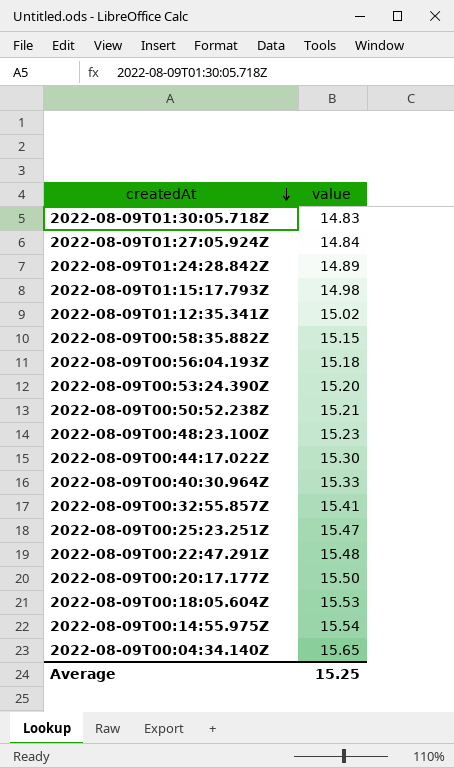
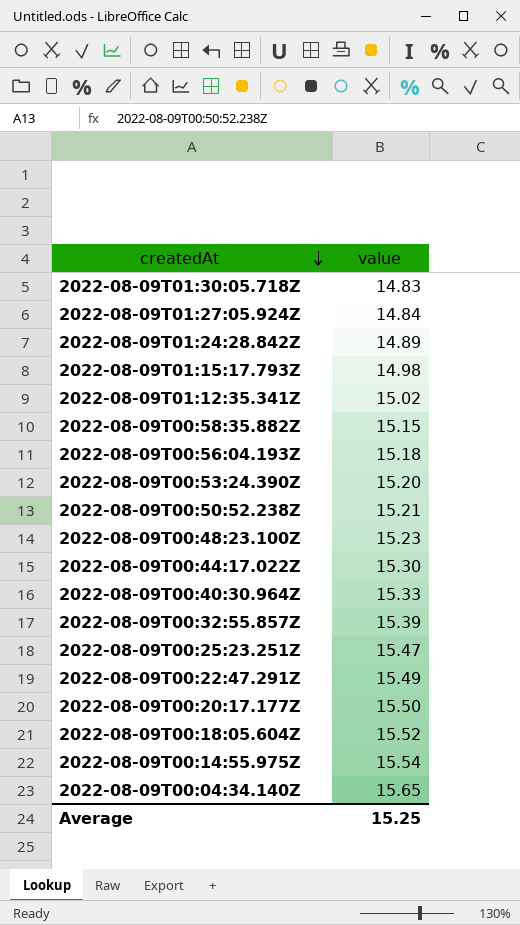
2022-08-09T00:32:55.857Z | value: 15.41 -> 15.39
2022-08-09T00:22:47.291Z | value: 15.48 -> 15.49
2022-08-09T00:18:05.604Z | value: 15.53 -> 15.52

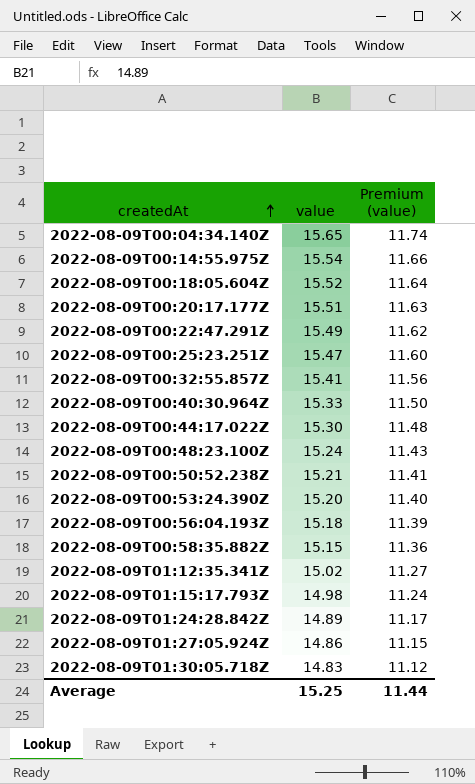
row order: createdAt descending -> createdAt ascending
column Premium (value) | formula: none -> [value] * 0.75
2022-08-09T00:20:17.177Z | value: 15.50 -> 15.51
2022-08-09T00:32:55.857Z | value: 15.39 -> 15.41
2022-08-09T00:48:23.100Z | value: 15.23 -> 15.24
2022-08-09T01:27:05.924Z | value: 14.84 -> 14.86

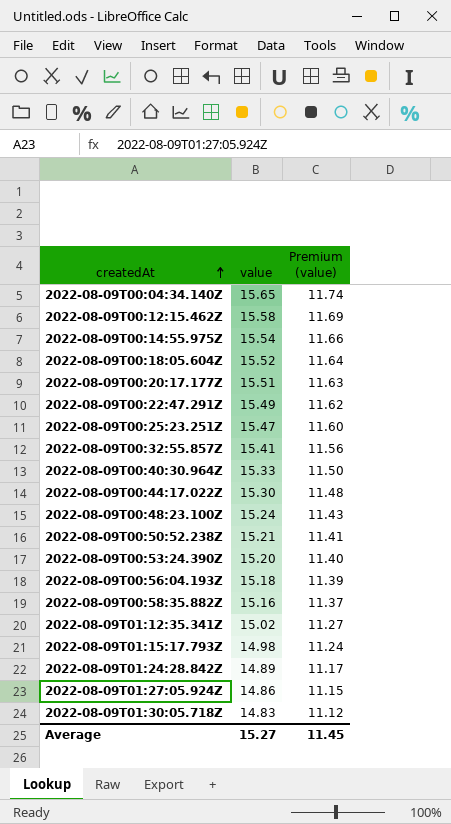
row 2022-08-09T00:12:15.462Z: none -> 15.58 | 11.69
2022-08-09T00:58:35.882Z | value: 15.15 -> 15.16
2022-08-09T00:58:35.882Z | Premium (value): 11.36 -> 11.37
Average | value: 15.25 -> 15.27
Average | Premium (value): 11.44 -> 11.45

